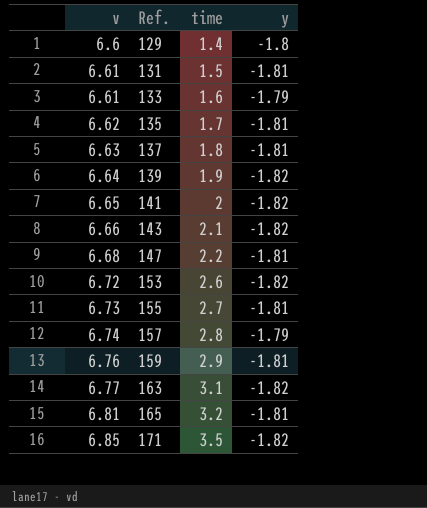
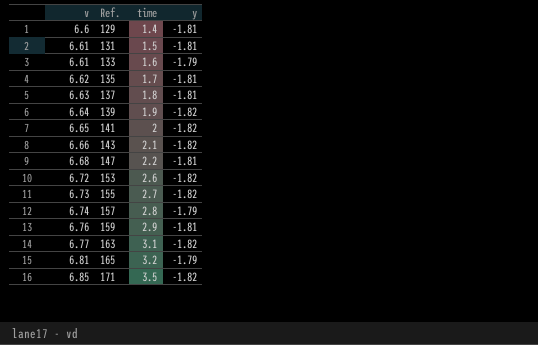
129 | y: -1.8 -> -1.81
155 | y: -1.81 -> -1.82
165 | y: -1.81 -> -1.79

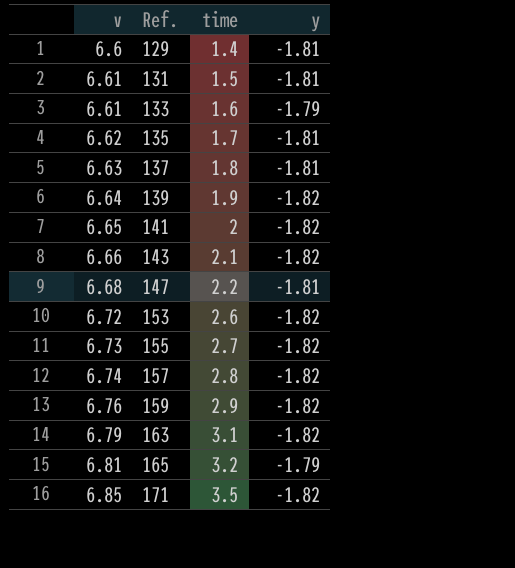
157 | y: -1.79 -> -1.82
159 | y: -1.81 -> -1.82
163 | v: 6.77 -> 6.79

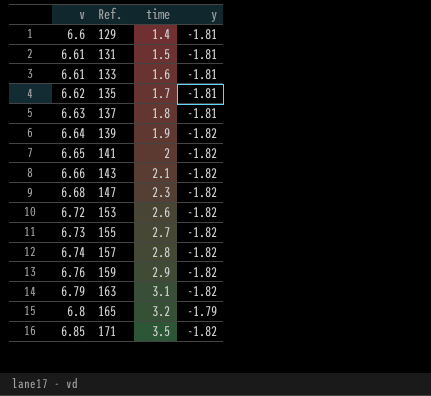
133 | y: -1.79 -> -1.81
147 | time: 2.2 -> 2.3
147 | y: -1.81 -> -1.82
165 | v: 6.81 -> 6.8

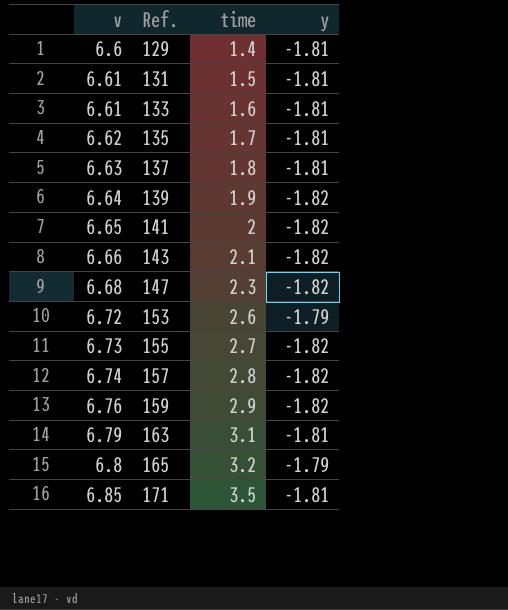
153 | y: -1.82 -> -1.79
163 | y: -1.82 -> -1.81
171 | y: -1.82 -> -1.81

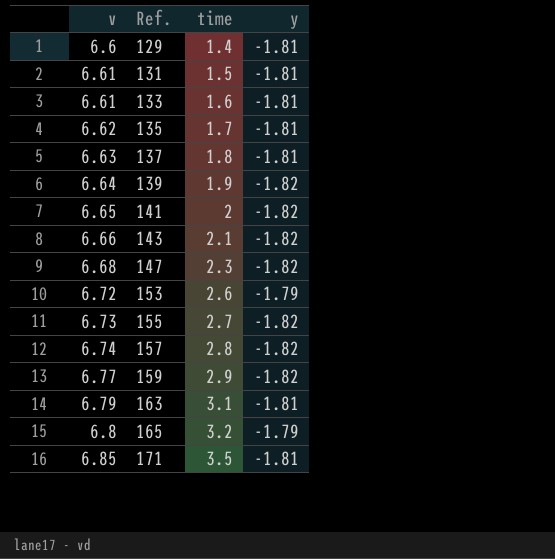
159 | v: 6.76 -> 6.77

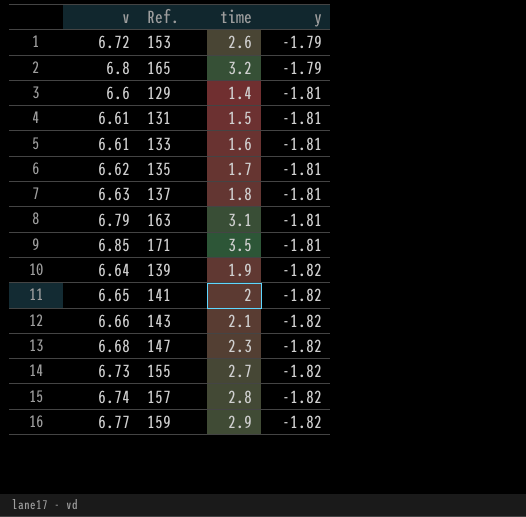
row order: v ascending -> y descending

